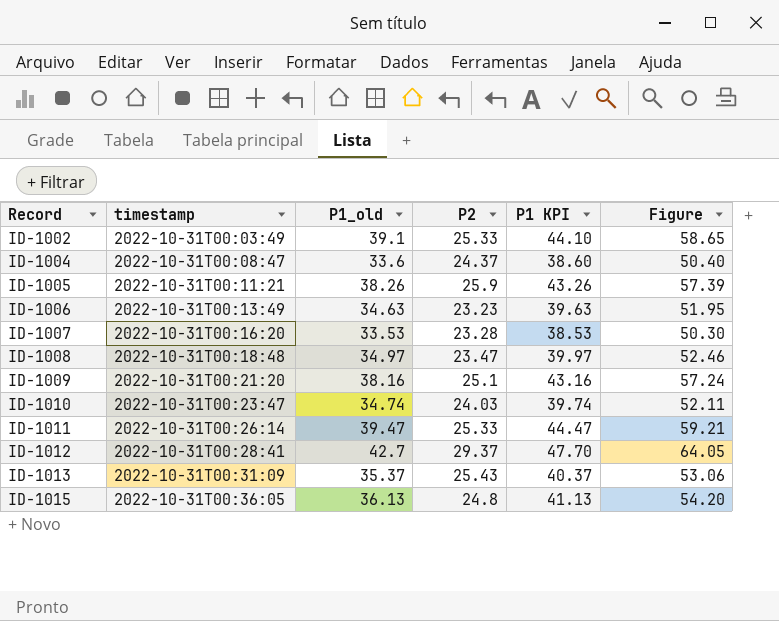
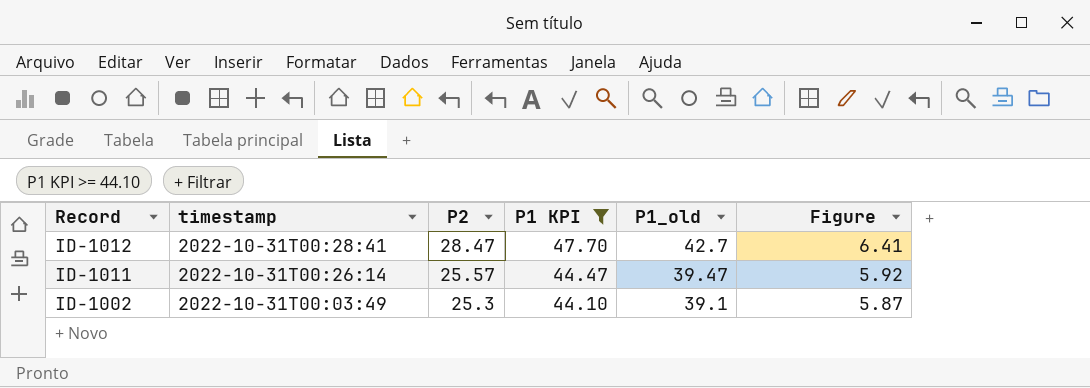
filter: none -> P1 KPI >= 44.10
row order: Record ascending -> Record descending
column P1_old | position: 3 -> 5
column Figure | formula: [P1_old] * 1.5 -> [P1_old] * 0.15
ID-1012 | P2: 29.37 -> 28.47
ID-1011 | P2: 25.33 -> 25.57
ID-1002 | P2: 25.33 -> 25.3

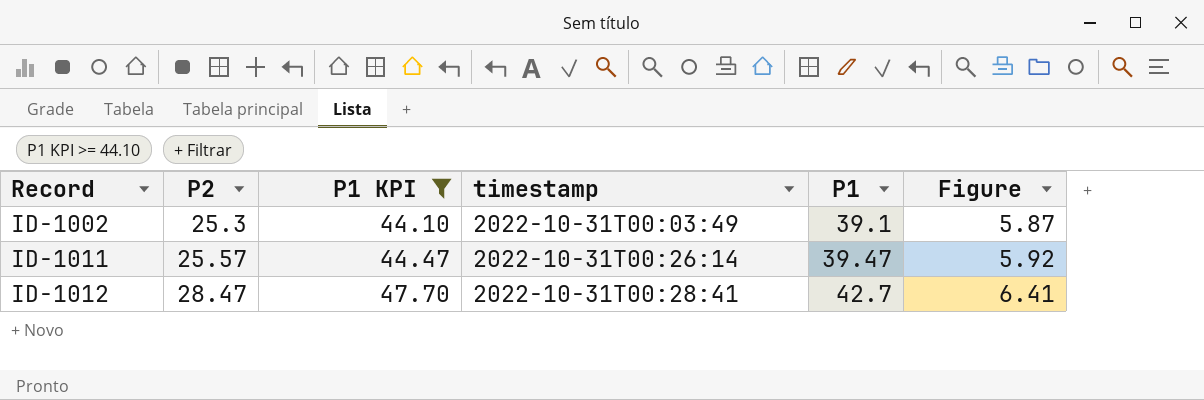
row order: Record descending -> Record ascending
column timestamp | position: 2 -> 4
column name: P1_old -> P1

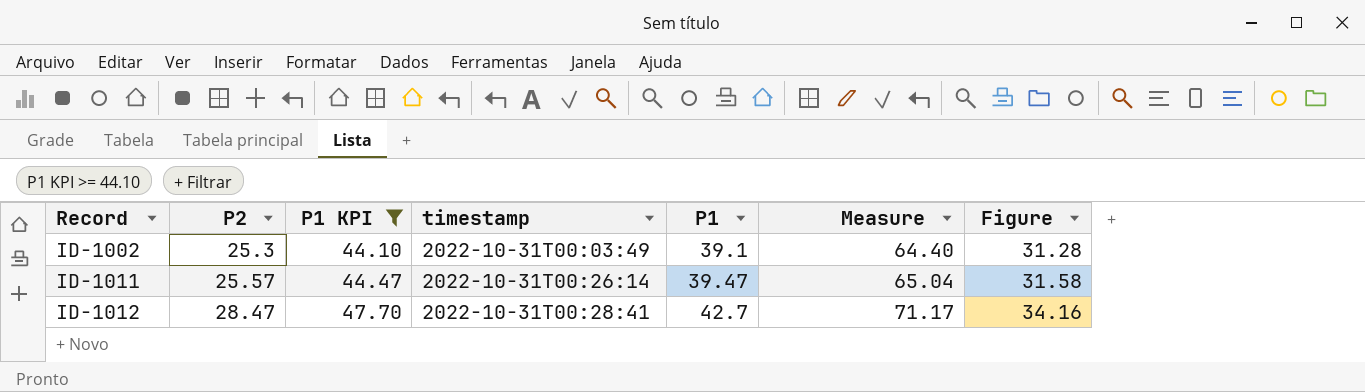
column Measure | formula: none -> [P2] + [P1]
column Figure | formula: [P1] * 0.15 -> [P1] * 0.8

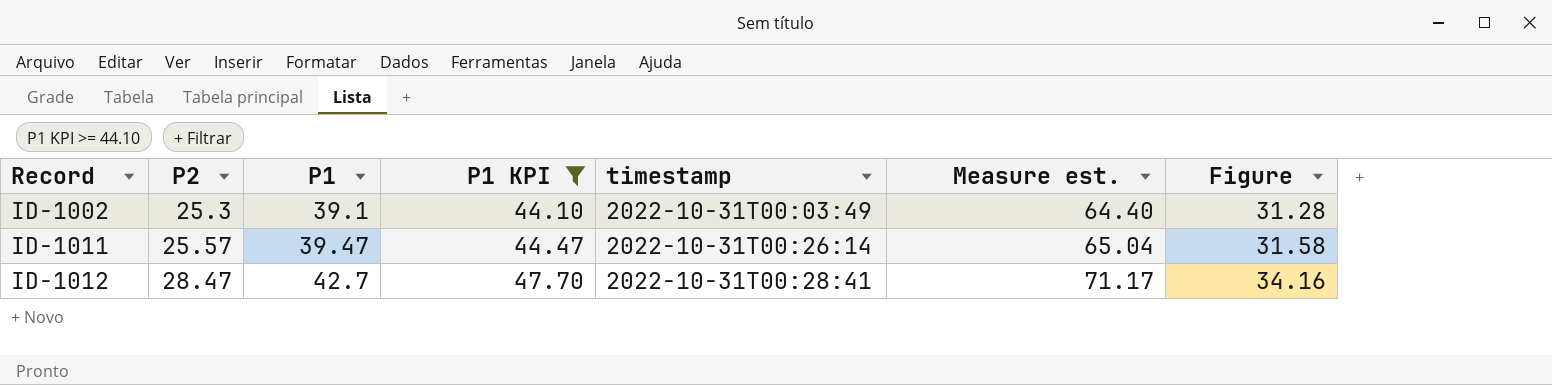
column P1 | position: 5 -> 3
column name: Measure -> Measure est.

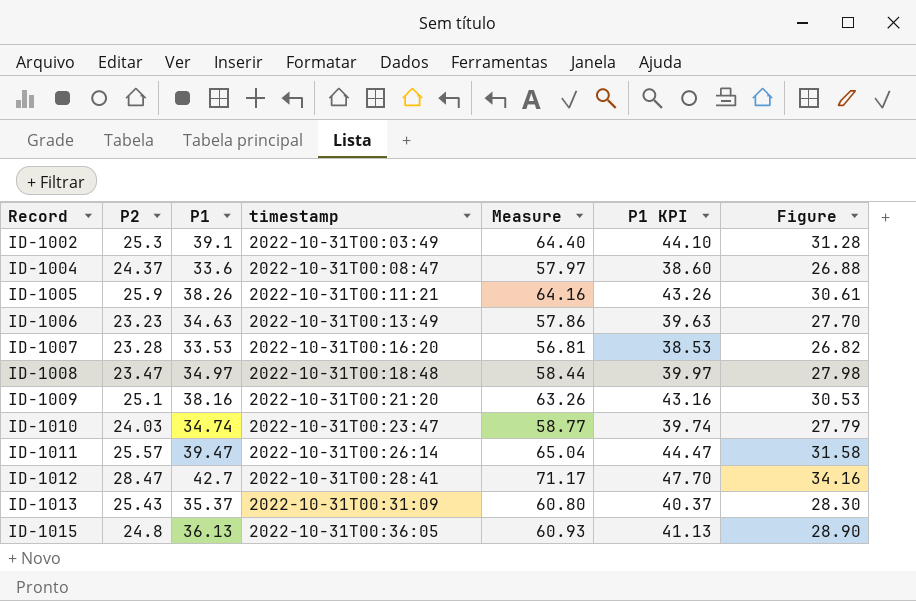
filter: P1 KPI >= 44.10 -> none
column name: Measure est. -> Measure
column P1 KPI | position: 4 -> 6

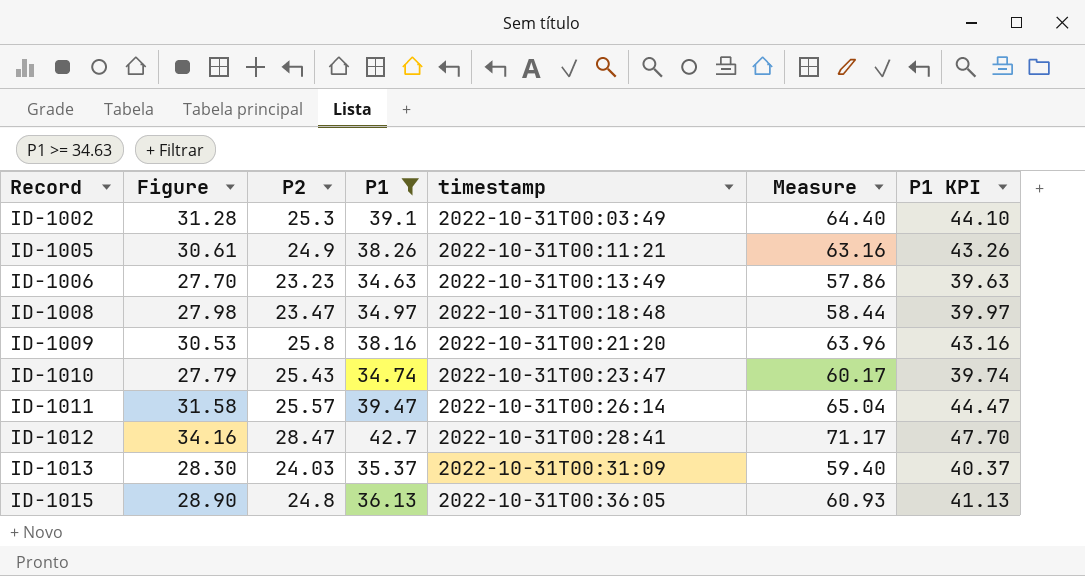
filter: none -> P1 >= 34.63
column Figure | position: 7 -> 2
ID-1005 | P2: 25.9 -> 24.9
ID-1005 | Measure: 64.16 -> 63.16
ID-1009 | P2: 25.1 -> 25.8
ID-1009 | Measure: 63.26 -> 63.96
ID-1010 | P2: 24.03 -> 25.43
ID-1010 | Measure: 58.77 -> 60.17
ID-1013 | P2: 25.43 -> 24.03
ID-1013 | Measure: 60.80 -> 59.40

